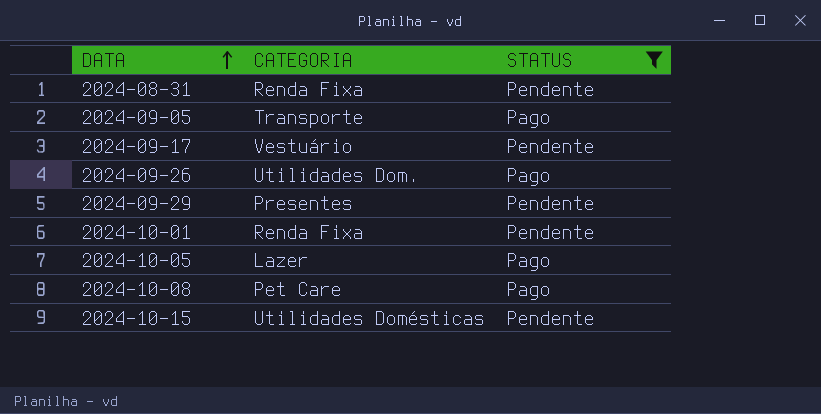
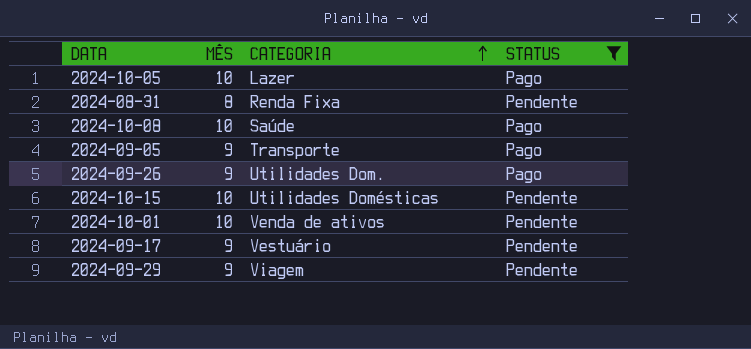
row order: DATA ascending -> CATEGORIA ascending
column MÊS | position: none -> 2
2024-10-08 | CATEGORIA: Pet Care -> Saúde
2024-10-01 | CATEGORIA: Renda Fixa -> Venda de ativos
2024-09-29 | CATEGORIA: Presentes -> Viagem

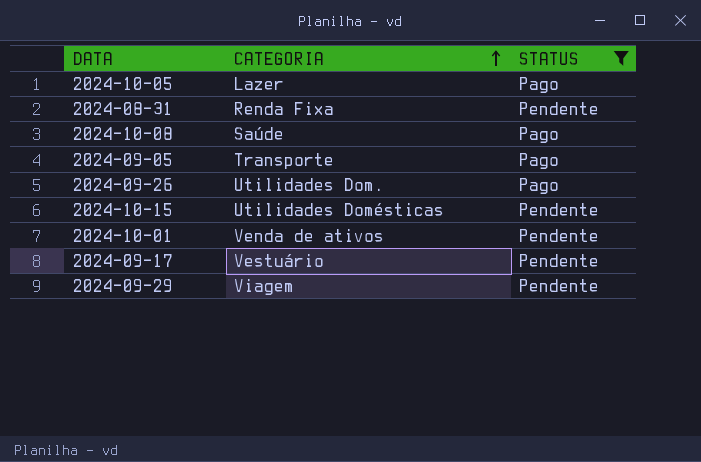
column MÊS | position: 2 -> none

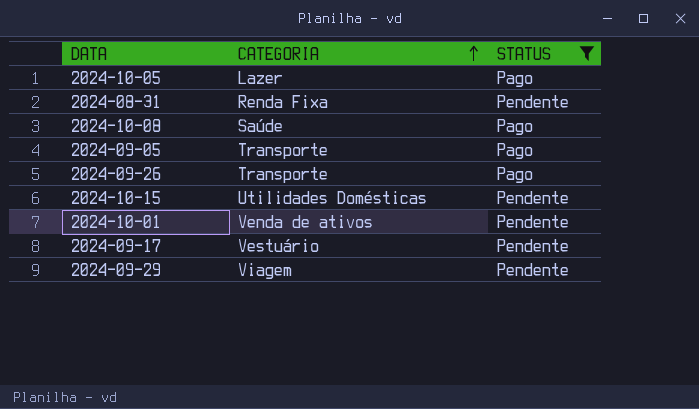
2024-09-26 | CATEGORIA: Utilidades Dom. -> Transporte

